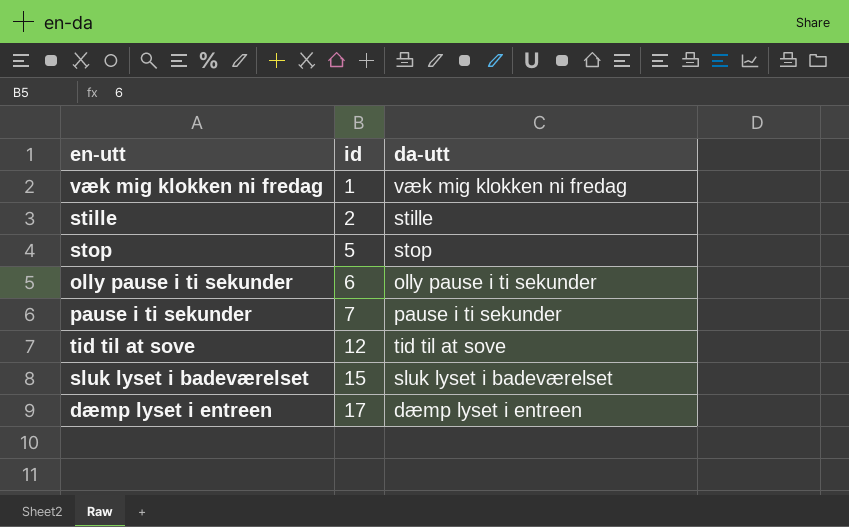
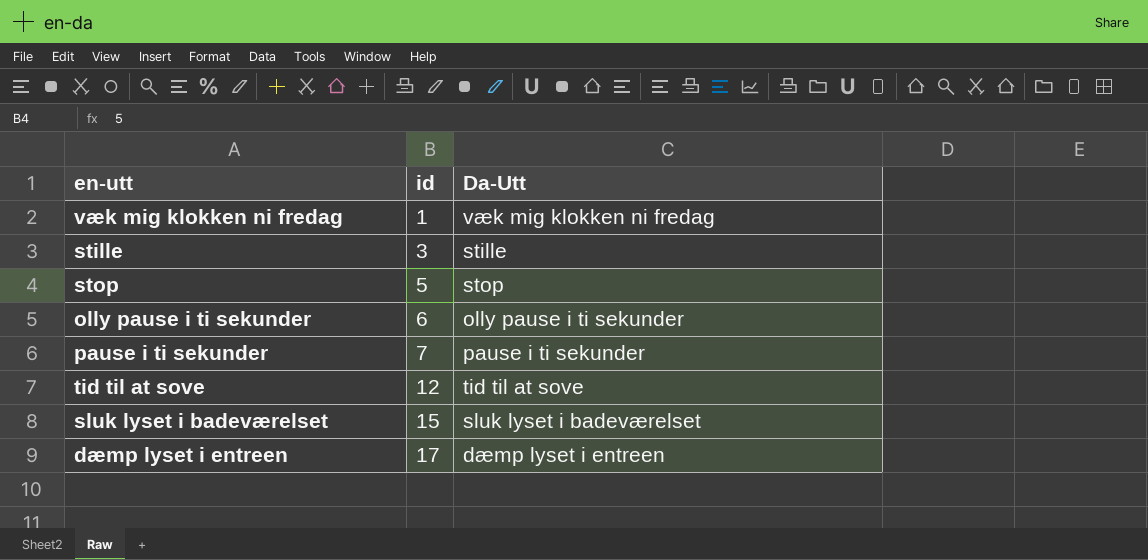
column name: da-utt -> Da-Utt
stille | id: 2 -> 3

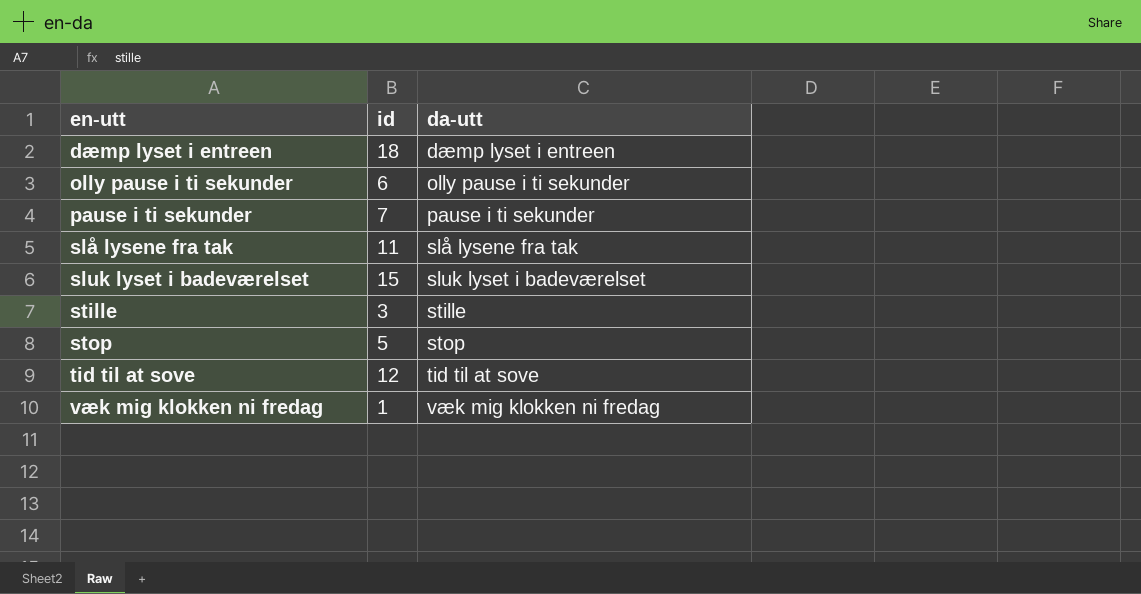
row order: id ascending -> en-utt ascending
column name: Da-Utt -> da-utt
dæmp lyset i entreen | id: 17 -> 18
row slå lysene fra tak: none -> 11 | slå lysene fra tak

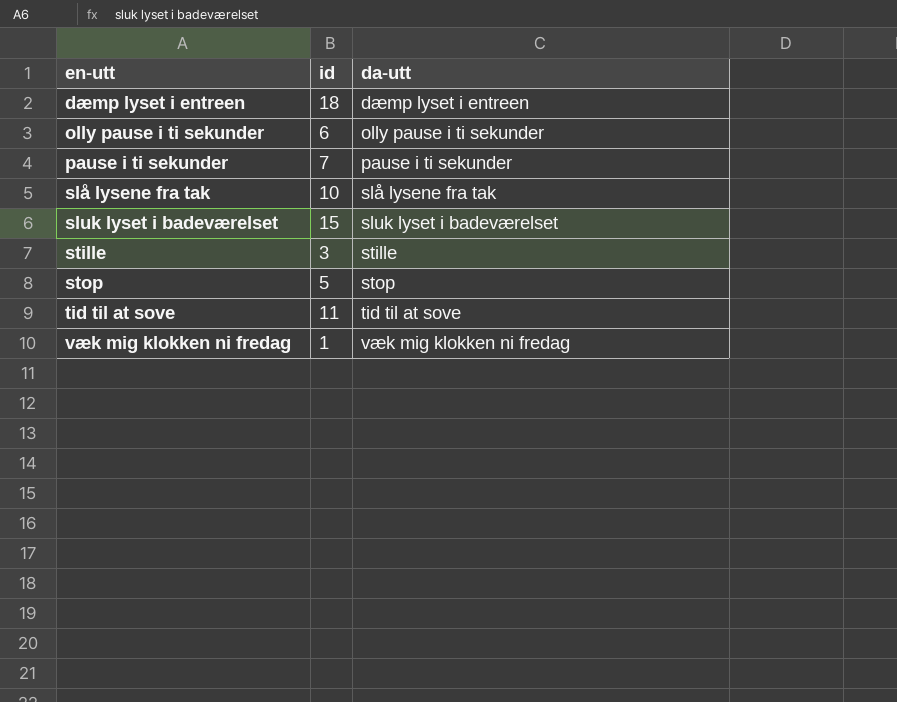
slå lysene fra tak | id: 11 -> 10
tid til at sove | id: 12 -> 11

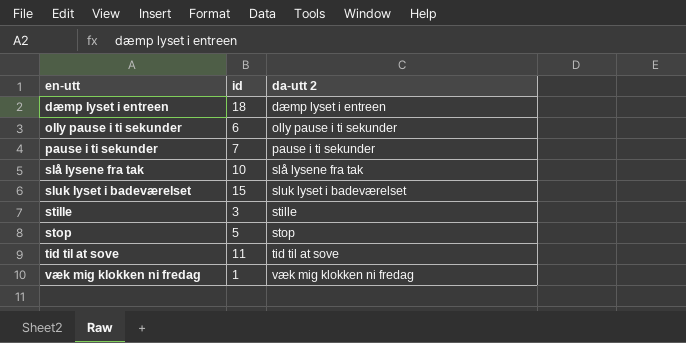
column name: da-utt -> da-utt 2

